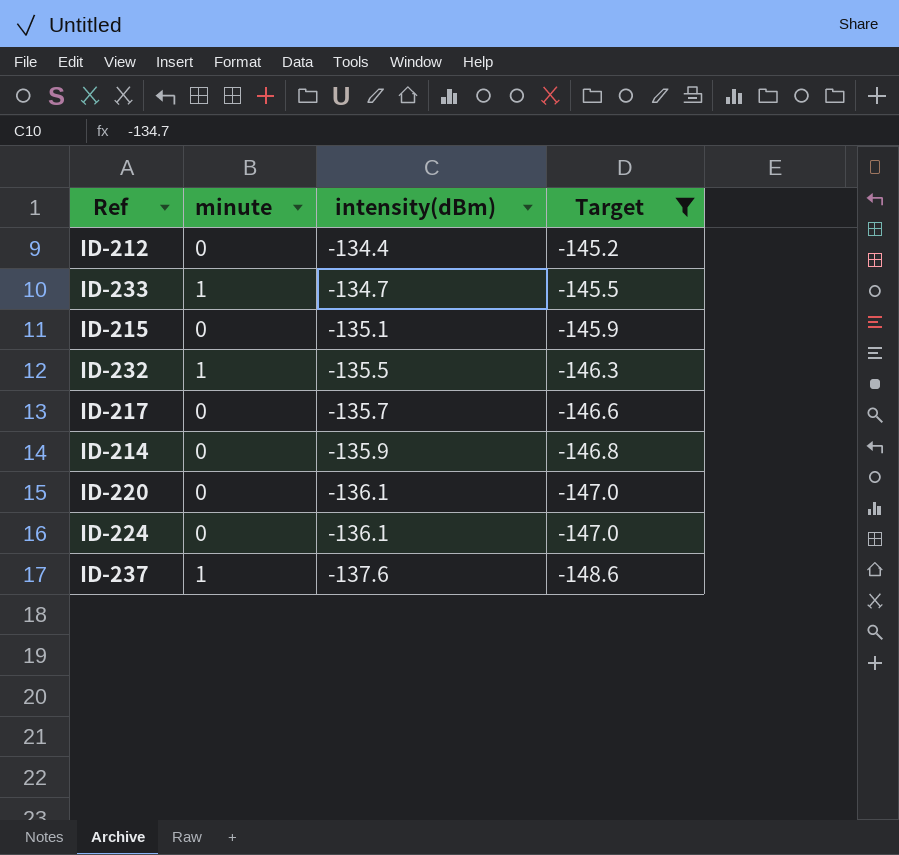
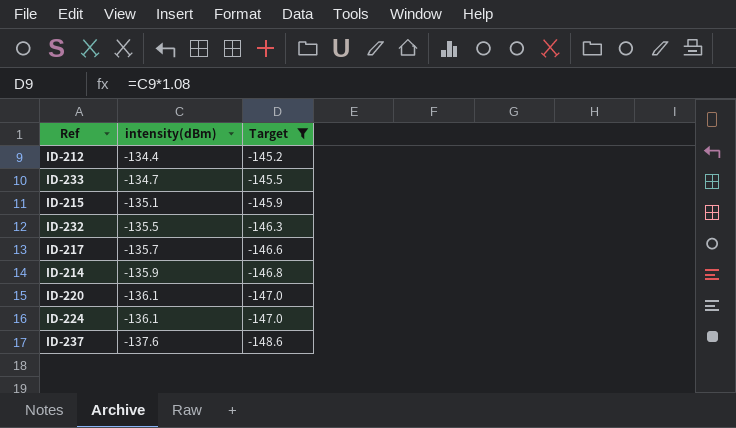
column minute | position: 2 -> none

